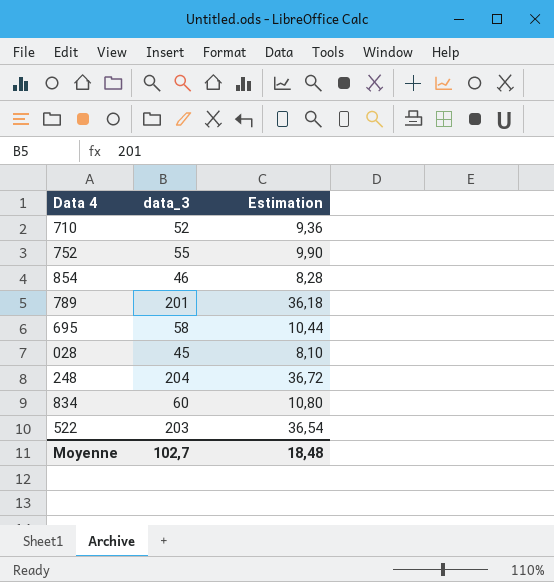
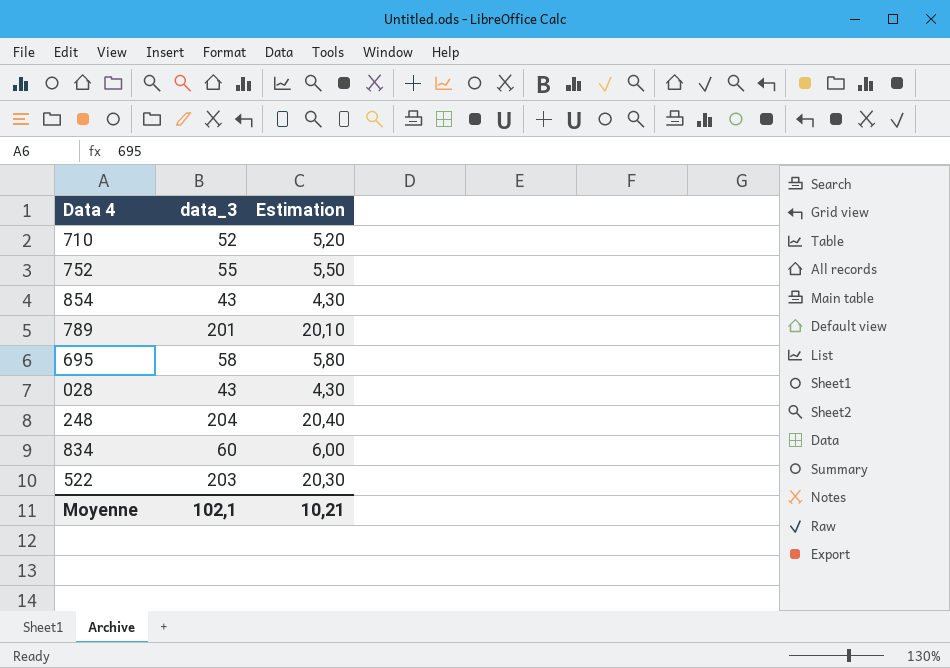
column Estimation | formula: [data_3] * 0,18 -> [data_3] * 0,1
854 | data_3: 46 -> 43
028 | data_3: 45 -> 43
Moyenne | data_3: 102,7 -> 102,1
Moyenne | Estimation: 18,48 -> 10,21

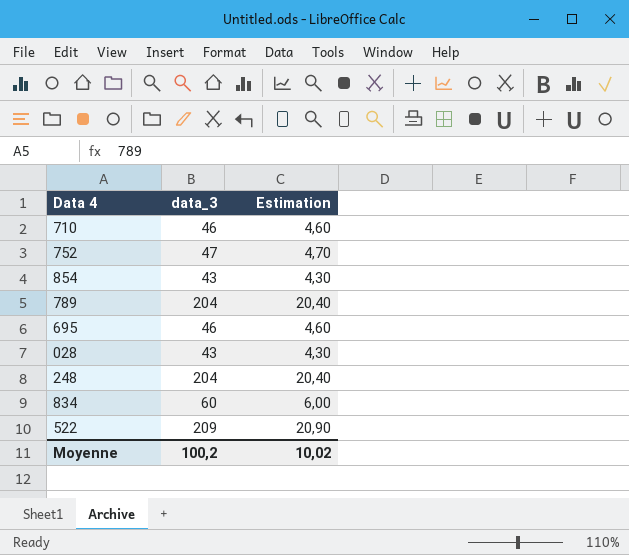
710 | data_3: 52 -> 46
710 | Estimation: 5,20 -> 4,60
752 | data_3: 55 -> 47
752 | Estimation: 5,50 -> 4,70
789 | data_3: 201 -> 204
789 | Estimation: 20,10 -> 20,40
695 | data_3: 58 -> 46
695 | Estimation: 5,80 -> 4,60
522 | data_3: 203 -> 209
522 | Estimation: 20,30 -> 20,90
Moyenne | data_3: 102,1 -> 100,2
Moyenne | Estimation: 10,21 -> 10,02

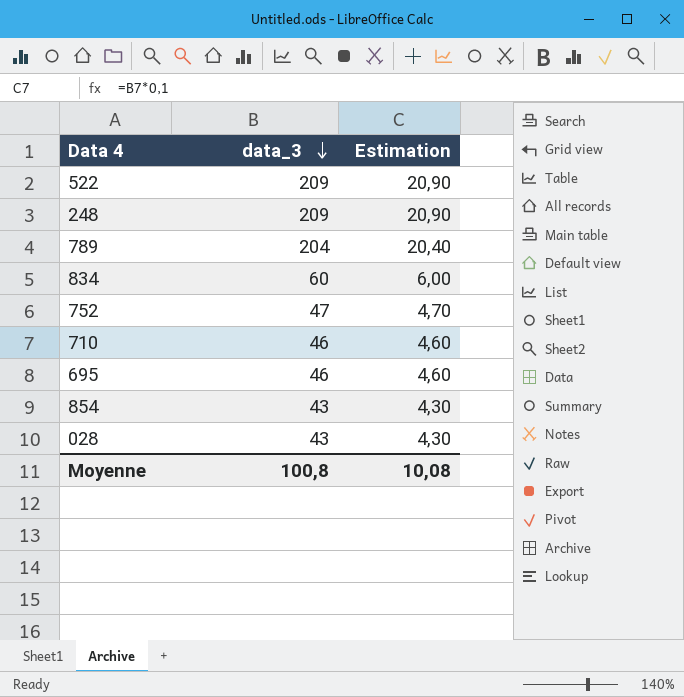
row order: none -> data_3 descending
248 | data_3: 204 -> 209
248 | Estimation: 20,40 -> 20,90
Moyenne | data_3: 100,2 -> 100,8
Moyenne | Estimation: 10,02 -> 10,08

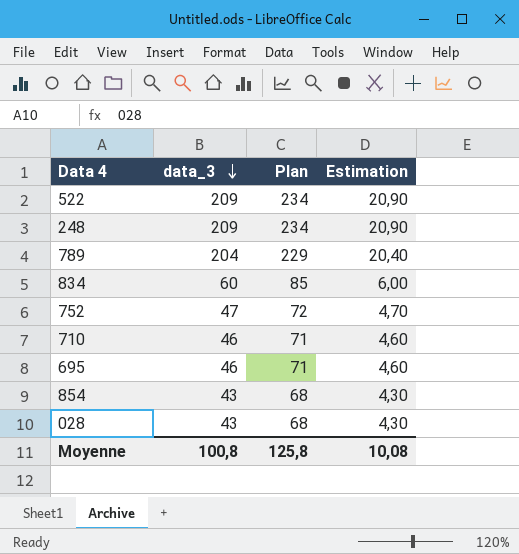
column Plan | formula: none -> [data_3] + 25

